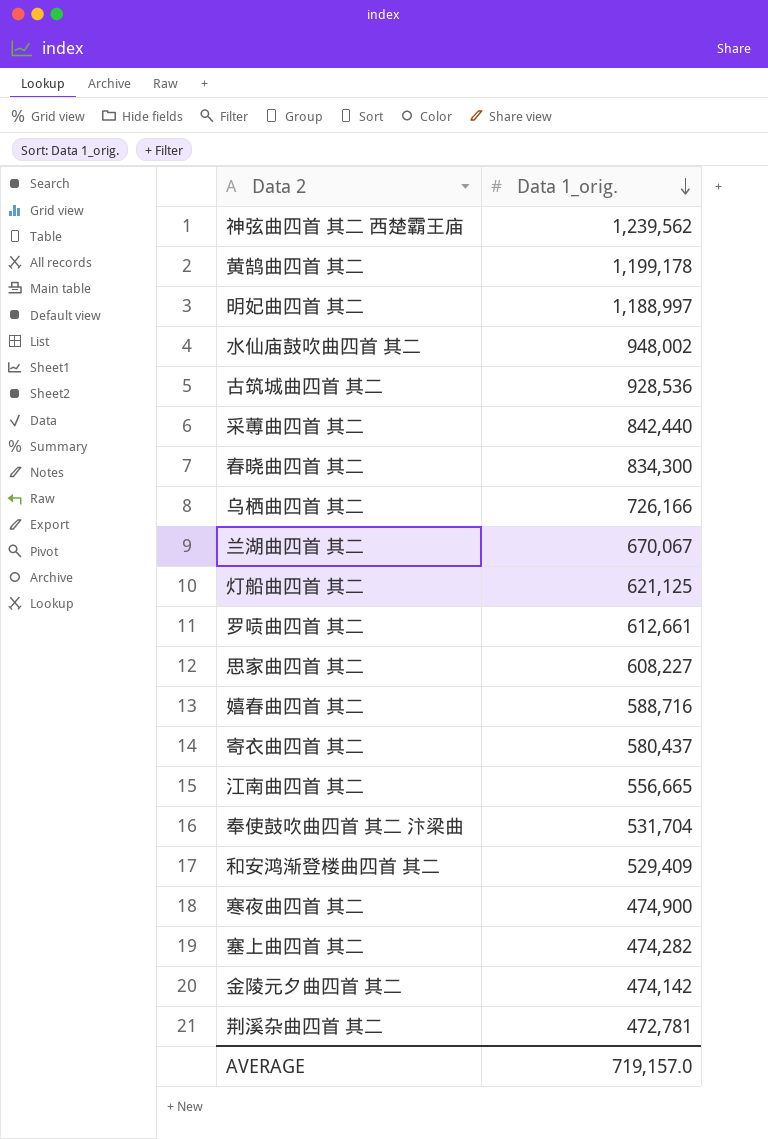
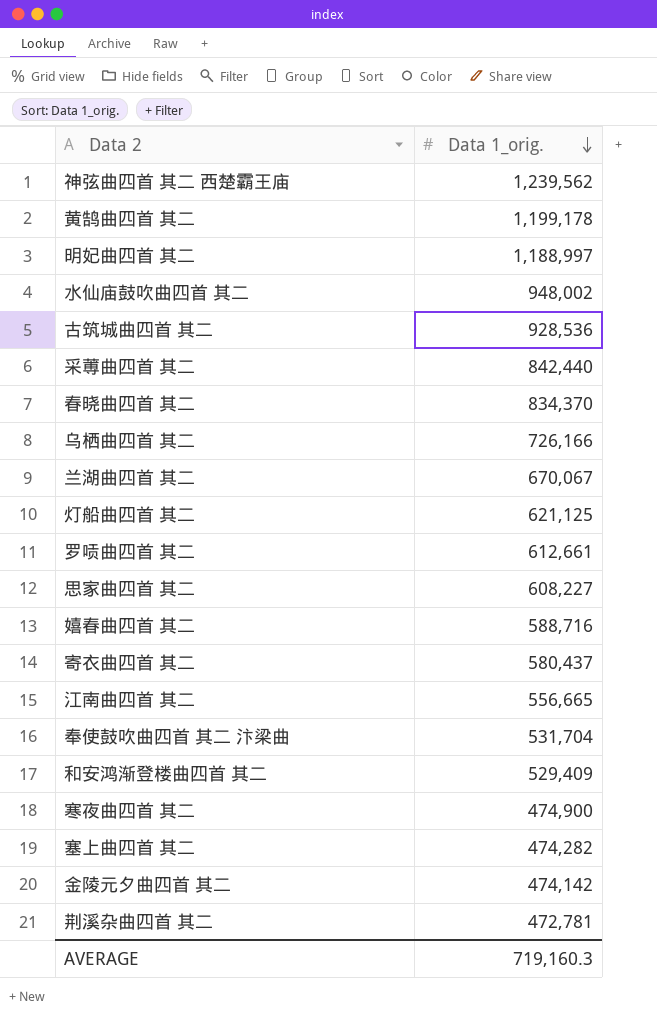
春晓曲四首 其二 | Data 1_orig.: 834,300 -> 834,370
AVERAGE | Data 1_orig.: 719,157.0 -> 719,160.3

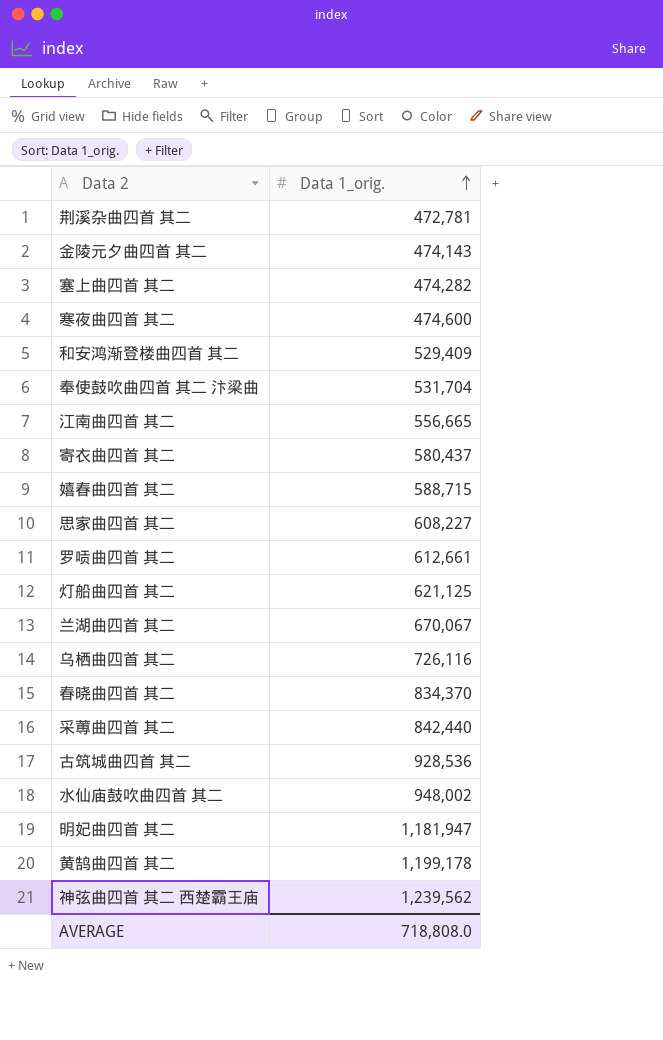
row order: Data 1_orig. descending -> Data 1_orig. ascending
金陵元夕曲四首 其二 | Data 1_orig.: 474,142 -> 474,143
寒夜曲四首 其二 | Data 1_orig.: 474,900 -> 474,600
嬉春曲四首 其二 | Data 1_orig.: 588,716 -> 588,715
乌栖曲四首 其二 | Data 1_orig.: 726,166 -> 726,116
明妃曲四首 其二 | Data 1_orig.: 1,188,997 -> 1,181,947
AVERAGE | Data 1_orig.: 719,160.3 -> 718,808.0

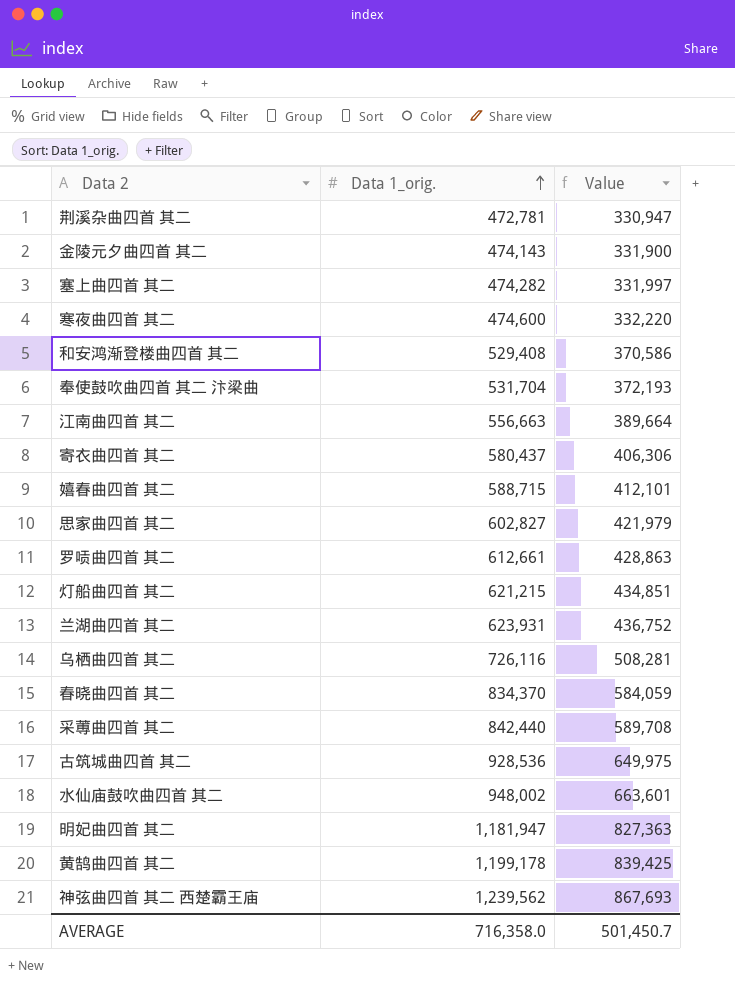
column Value | formula: none -> [Data 1_orig.] * 0.7
和安鸿渐登楼曲四首 其二 | Data 1_orig.: 529,409 -> 529,408
江南曲四首 其二 | Data 1_orig.: 556,665 -> 556,663
思家曲四首 其二 | Data 1_orig.: 608,227 -> 602,827
灯船曲四首 其二 | Data 1_orig.: 621,125 -> 621,215
兰湖曲四首 其二 | Data 1_orig.: 670,067 -> 623,931
AVERAGE | Data 1_orig.: 718,808.0 -> 716,358.0

